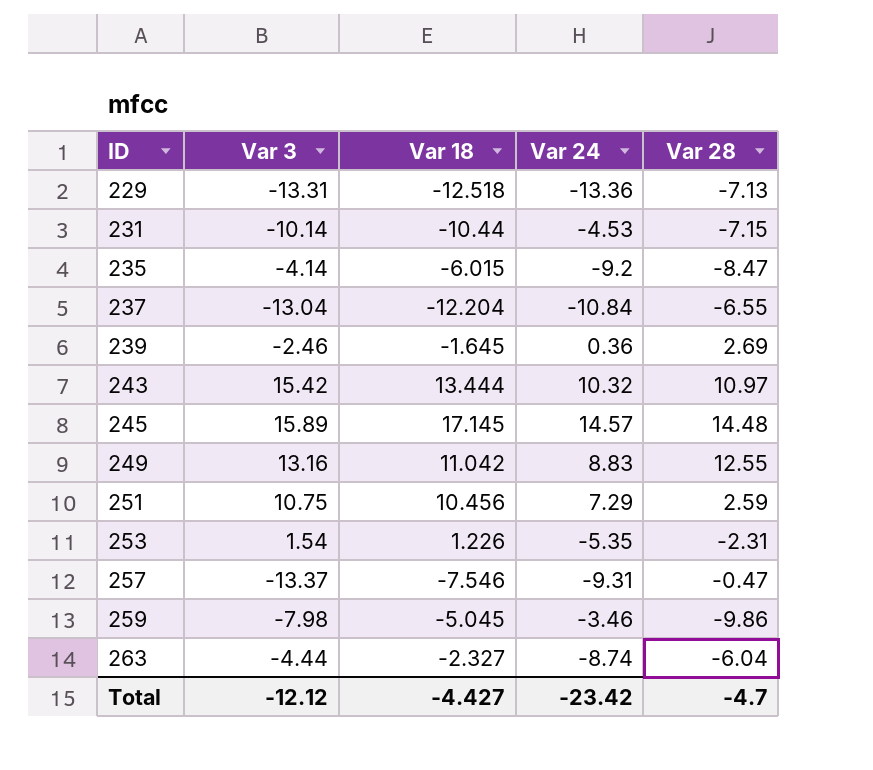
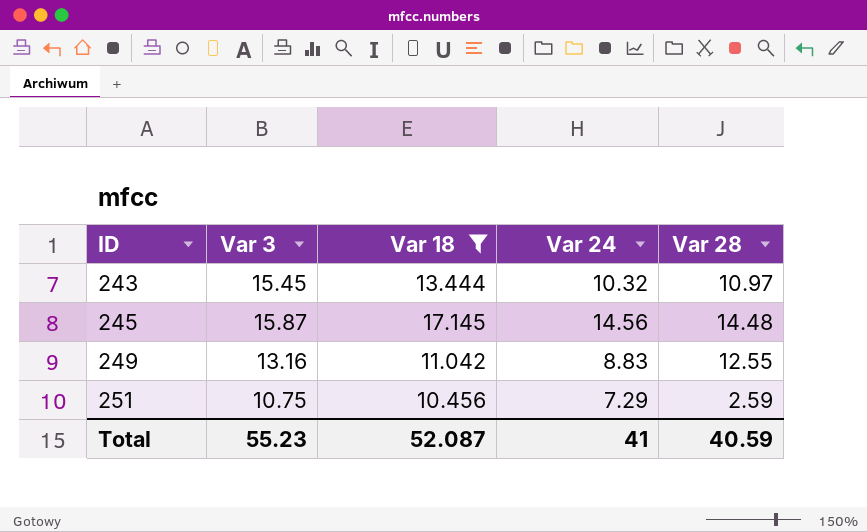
filter: none -> Var 18 >= 10.456
243 | Var 3: 15.42 -> 15.45
245 | Var 3: 15.89 -> 15.87
245 | Var 24: 14.57 -> 14.56
Total | Var 3: -12.12 -> 55.23
Total | Var 18: -4.427 -> 52.087
Total | Var 24: -23.42 -> 41
Total | Var 28: -4.7 -> 40.59

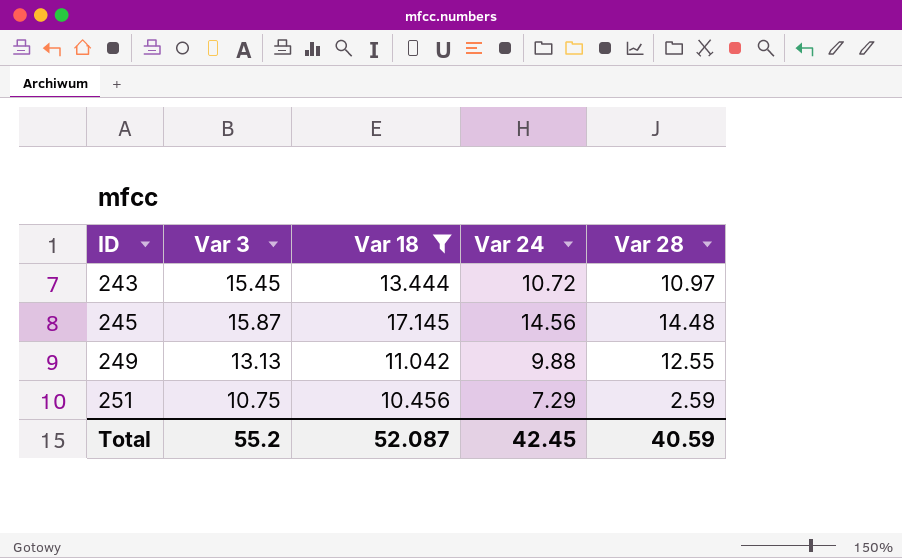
243 | Var 24: 10.32 -> 10.72
249 | Var 3: 13.16 -> 13.13
249 | Var 24: 8.83 -> 9.88
Total | Var 3: 55.23 -> 55.2
Total | Var 24: 41 -> 42.45

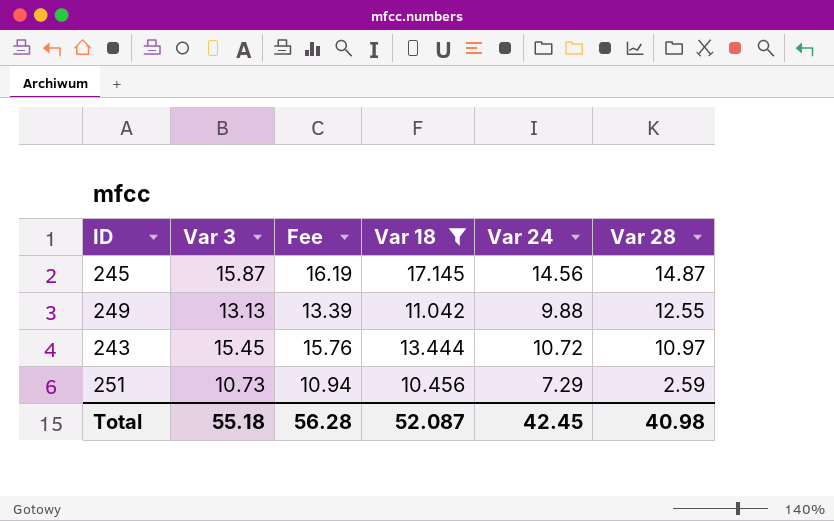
row order: ID ascending -> Var 28 descending
column Fee | formula: none -> [Var 3] * 1.02
245 | Var 28: 14.48 -> 14.87
251 | Var 3: 10.75 -> 10.73
Total | Var 3: 55.2 -> 55.18
Total | Var 28: 40.59 -> 40.98

